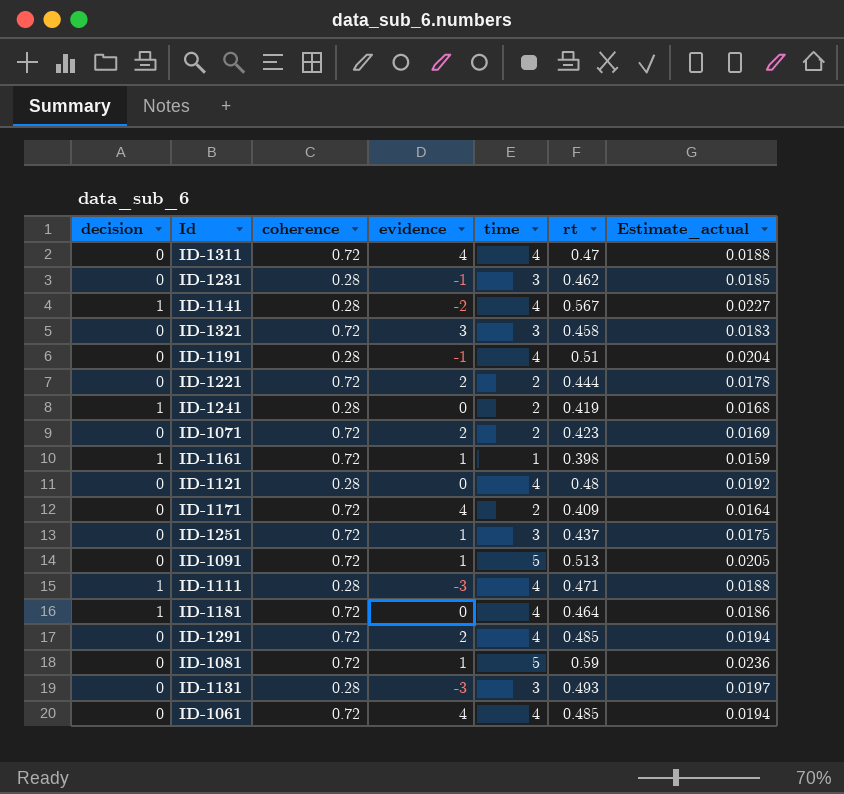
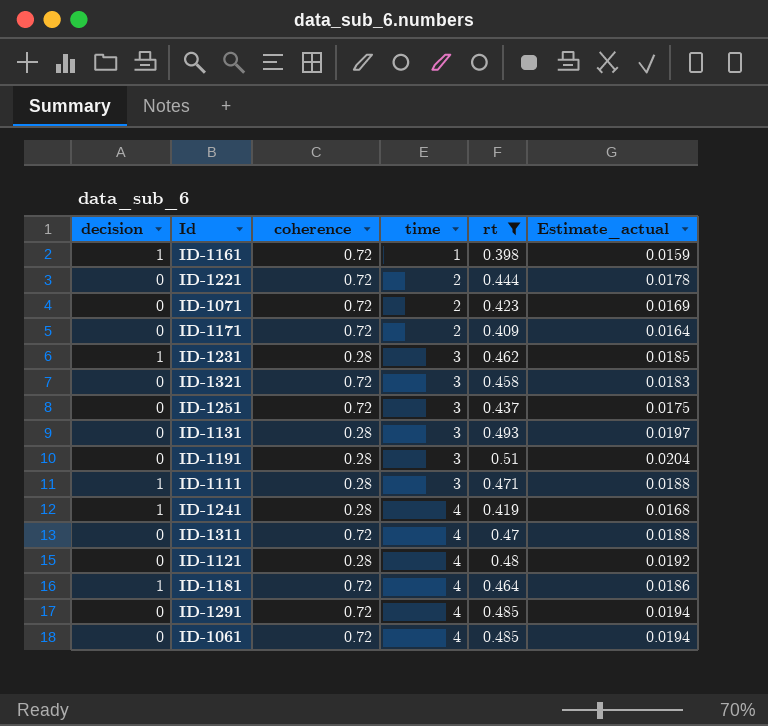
filter: none -> rt <= 0.51
row order: none -> time ascending
column evidence | position: 4 -> none
ID-1231 | decision: 0 -> 1
ID-1191 | time: 4 -> 3
ID-1111 | time: 4 -> 3
ID-1241 | time: 2 -> 4

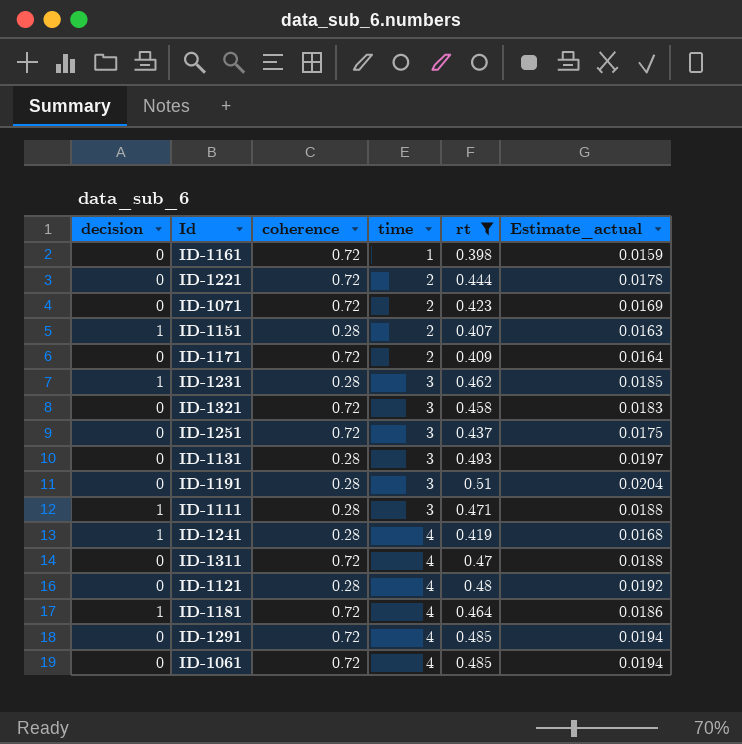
ID-1161 | decision: 1 -> 0
row ID-1151: none -> 1 | 0.28 | 2 | 0.407 | 0.0163

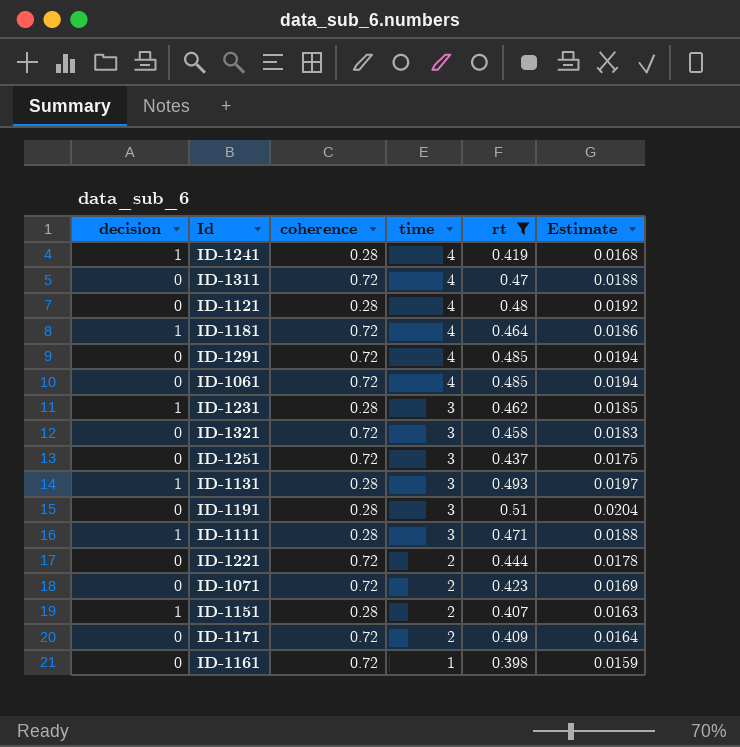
row order: time ascending -> time descending
column name: Estimate_actual -> Estimate
ID-1131 | decision: 0 -> 1

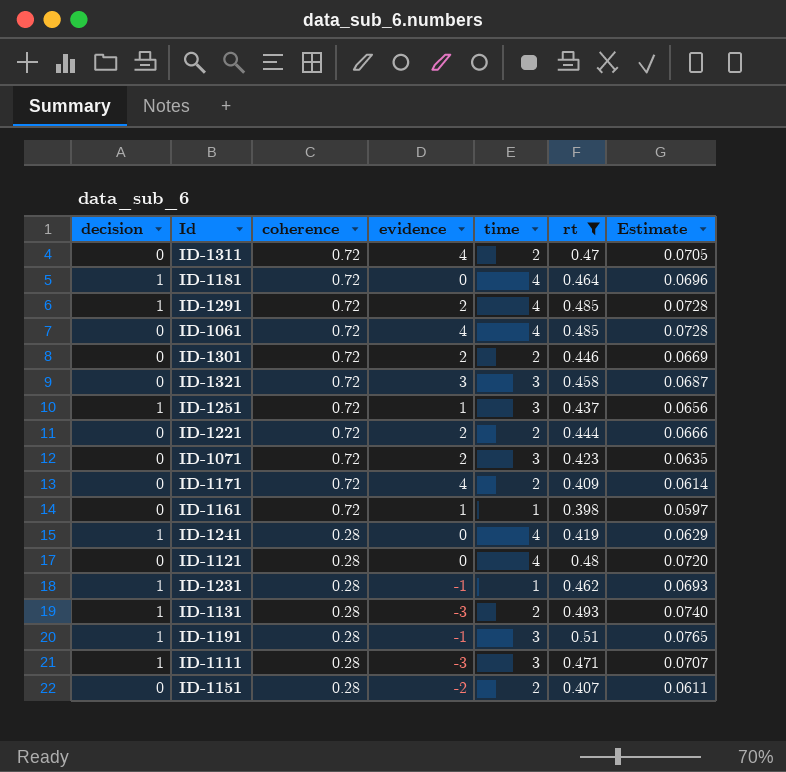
row order: time descending -> coherence descending
column evidence | position: none -> 4
column Estimate | formula: [rt] * 0.04 -> [rt] * 0.15
ID-1311 | time: 4 -> 2
ID-1291 | decision: 0 -> 1
row ID-1301: none -> 0 | 0.72 | 2 | 2 | 0.446 | 0.0669
ID-1251 | decision: 0 -> 1
ID-1071 | time: 2 -> 3
ID-1231 | time: 3 -> 1
ID-1131 | time: 3 -> 2
ID-1191 | decision: 0 -> 1
ID-1151 | decision: 1 -> 0

